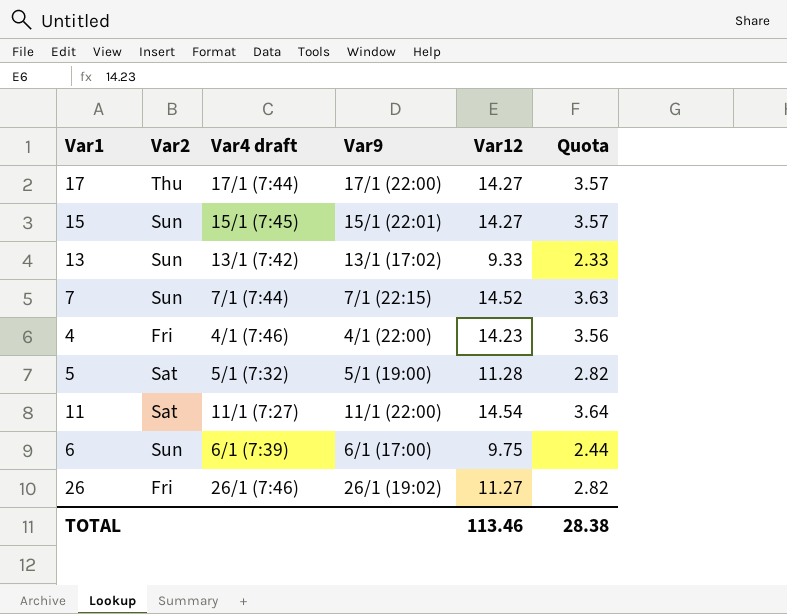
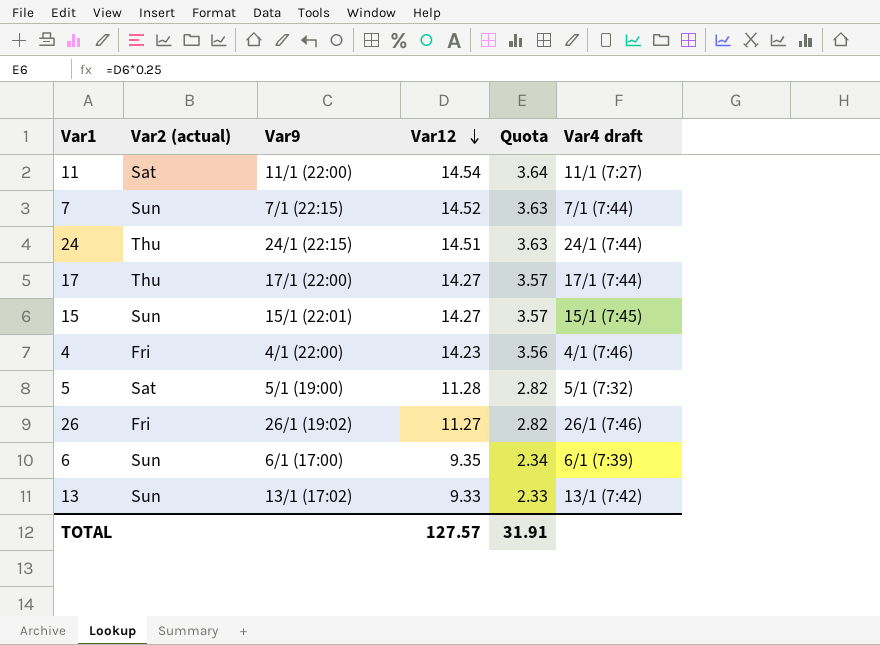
row order: none -> Var12 descending
column name: Var2 -> Var2 (actual)
column Var4 draft | position: 3 -> 6
row 24: none -> Thu | 24/1 (22:15) | 14.51 | 3.63 | 24/1 (7:44)
6 | Var12: 9.75 -> 9.35
6 | Quota: 2.44 -> 2.34
TOTAL | Var12: 113.46 -> 127.57
TOTAL | Quota: 28.38 -> 31.91

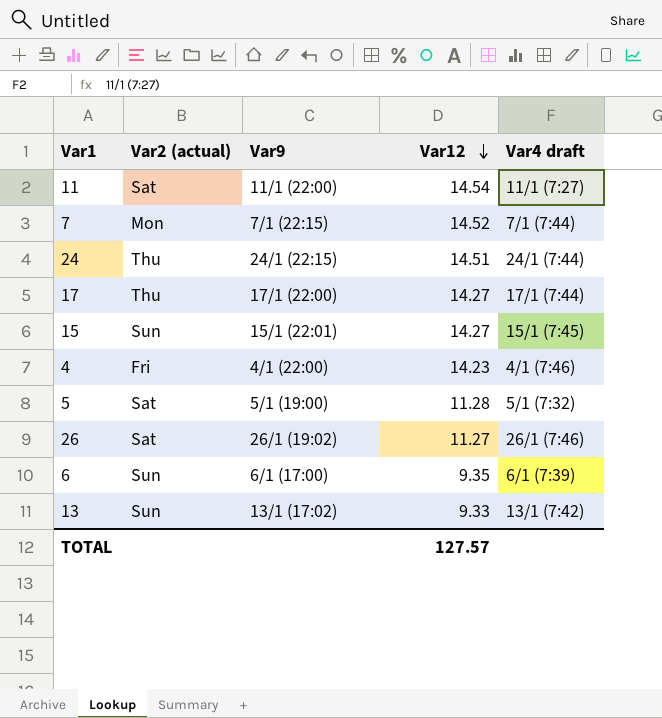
column Quota | formula: [Var12] * 0.25 -> none
7 | Var2 (actual): Sun -> Mon
26 | Var2 (actual): Fri -> Sat

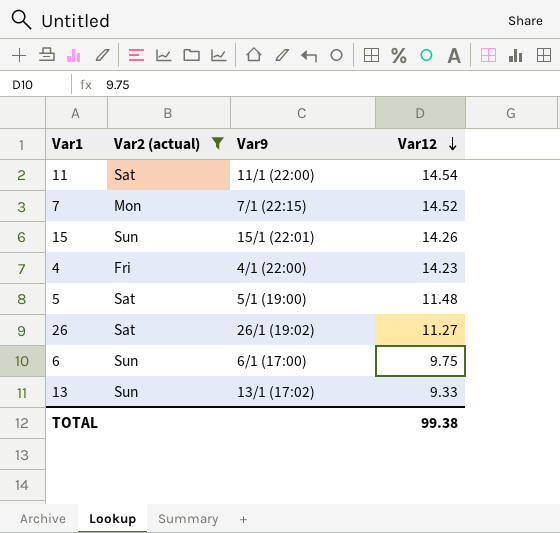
filter: none -> Var2 (actual) != Thu
column Var4 draft | position: 5 -> none
15 | Var12: 14.27 -> 14.26
5 | Var12: 11.28 -> 11.48
6 | Var12: 9.35 -> 9.75
TOTAL | Var12: 127.57 -> 99.38

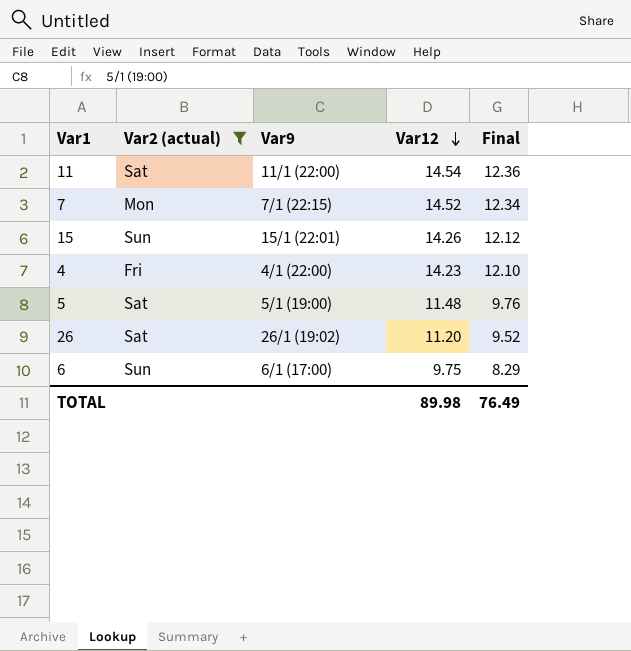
column Final | formula: none -> [Var12] * 0.85
row 13: Sun | 13/1 (17:02) | 9.33 -> none
26 | Var12: 11.27 -> 11.20
TOTAL | Var12: 99.38 -> 89.98

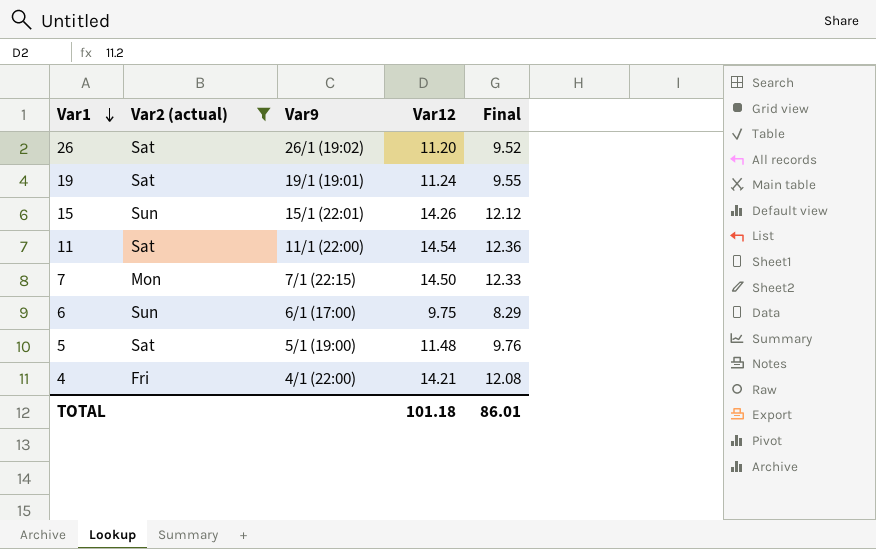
row order: Var12 descending -> Var1 descending
row 19: none -> Sat | 19/1 (19:01) | 11.24 | 9.55
7 | Var12: 14.52 -> 14.50
7 | Final: 12.34 -> 12.33
4 | Var12: 14.23 -> 14.21
4 | Final: 12.10 -> 12.08
TOTAL | Var12: 89.98 -> 101.18
TOTAL | Final: 76.49 -> 86.01

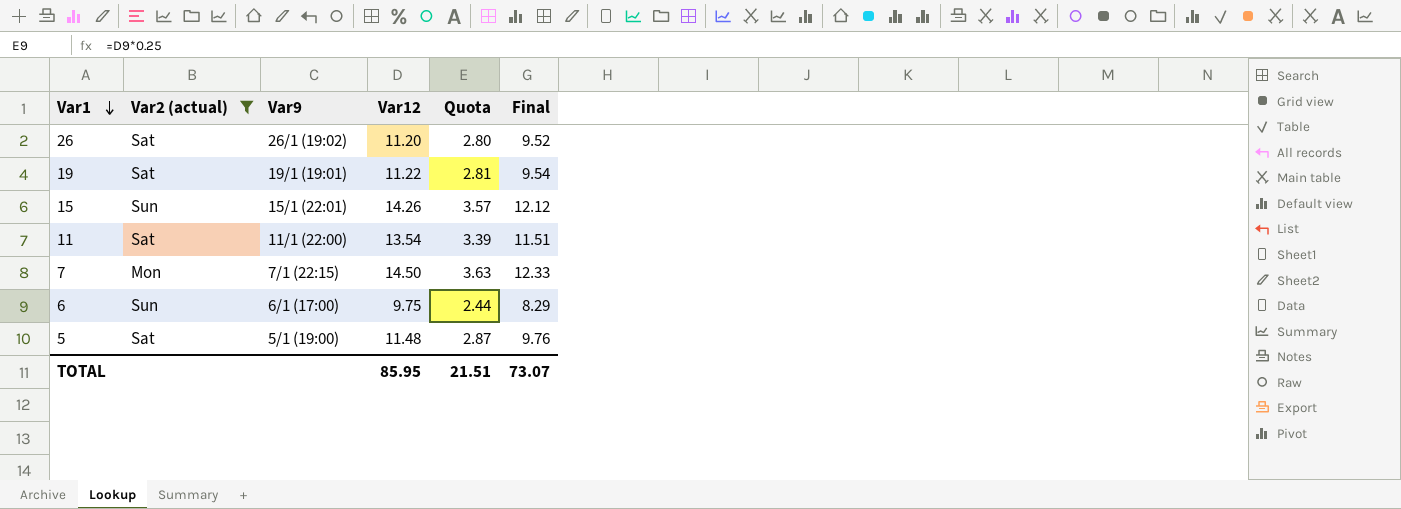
column Quota | formula: none -> [Var12] * 0.25
row 4: Fri | 4/1 (22:00) | 14.21 | 12.08 -> none
19 | Var12: 11.24 -> 11.22
19 | Final: 9.55 -> 9.54
11 | Var12: 14.54 -> 13.54
11 | Final: 12.36 -> 11.51
TOTAL | Var12: 101.18 -> 85.95
TOTAL | Final: 86.01 -> 73.07

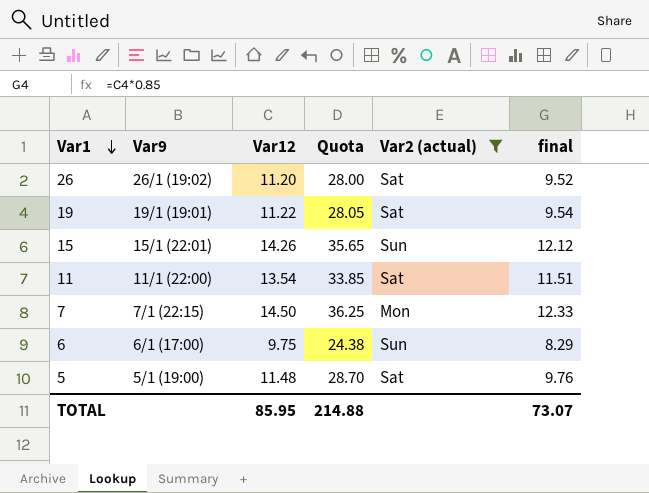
column Quota | formula: [Var12] * 0.25 -> [Var12] * 2.5
column Var2 (actual) | position: 2 -> 5
column name: Final -> final
TOTAL | Quota: 21.51 -> 214.88

